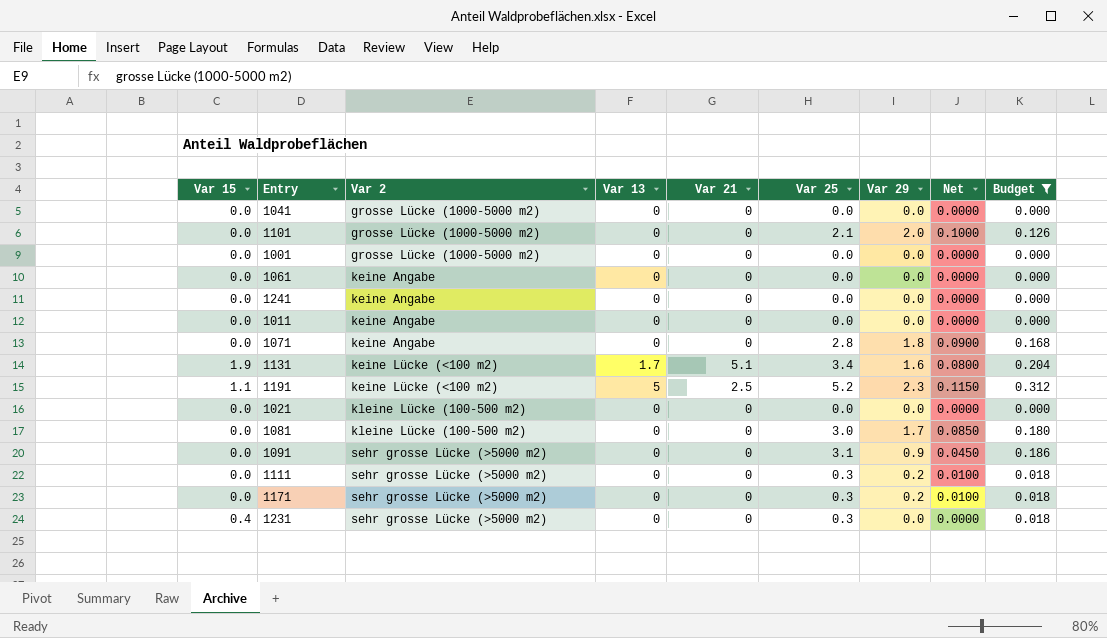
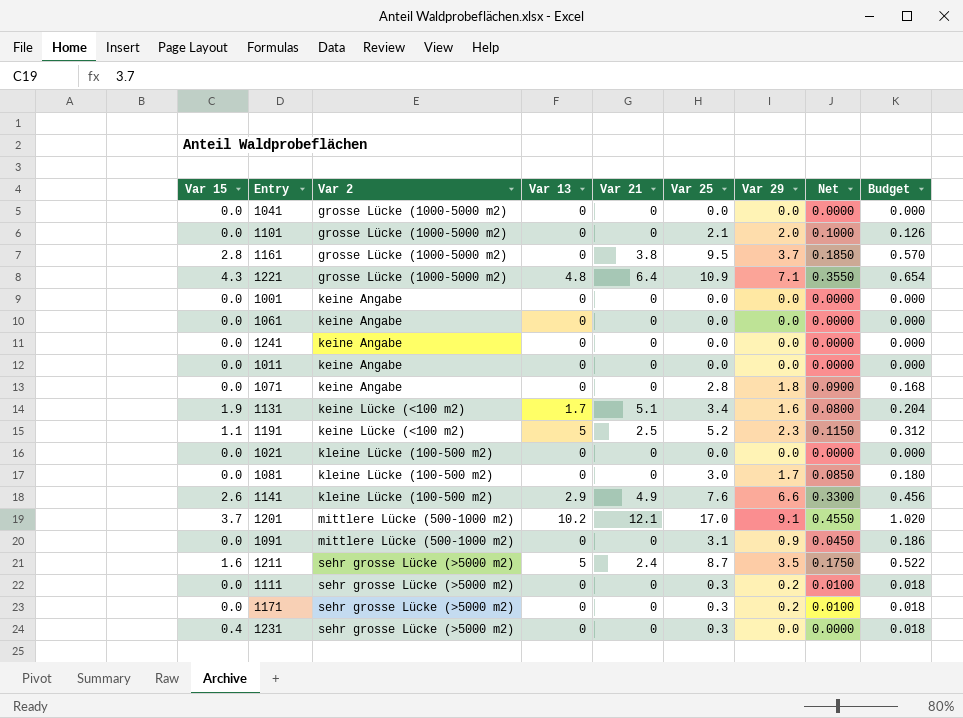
filter: Budget <= 0.312 -> none
1001 | Var 2: grosse Lücke (1000-5000 m2) -> keine Angabe
1091 | Var 2: sehr grosse Lücke (>5000 m2) -> mittlere Lücke (500-1000 m2)

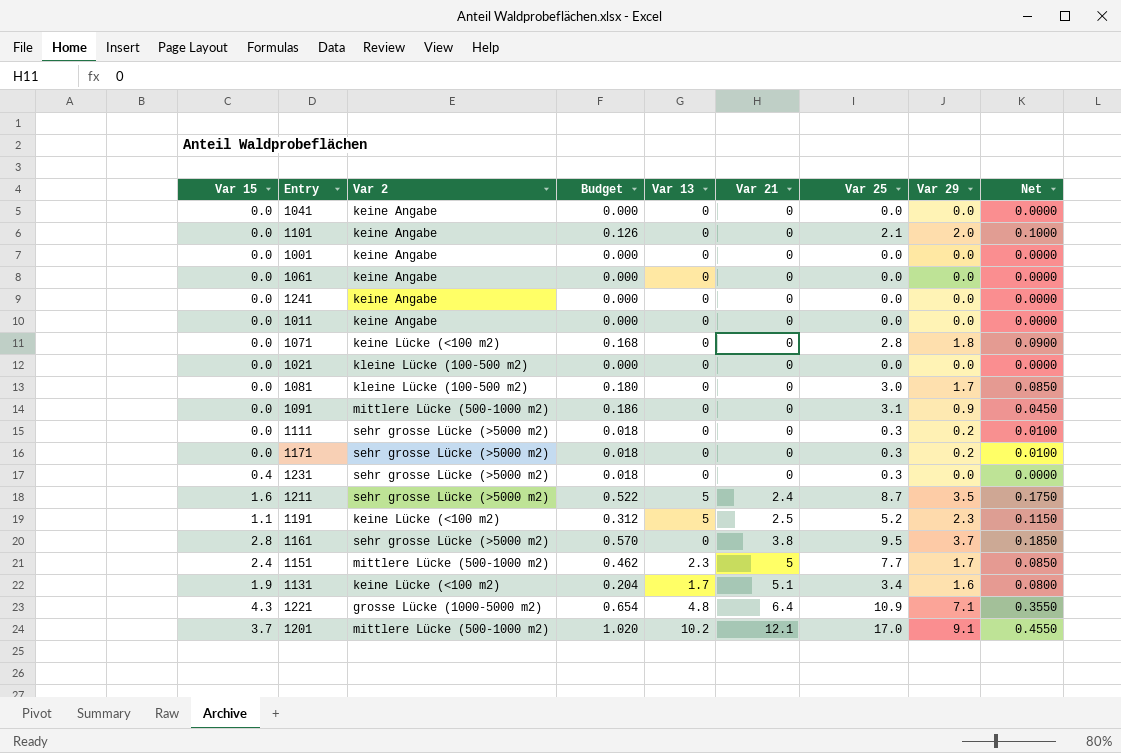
row order: Var 2 ascending -> Var 21 ascending
column Budget | position: 9 -> 4
row 1141: 2.6 | kleine Lücke (100-500 m2) | 2.9 | 4.9 | 7.6 | 6.6 | 0.3300 | 0.456 -> none
1041 | Var 2: grosse Lücke (1000-5000 m2) -> keine Angabe
1101 | Var 2: grosse Lücke (1000-5000 m2) -> keine Angabe
1071 | Var 2: keine Angabe -> keine Lücke (<100 m2)
1161 | Var 2: grosse Lücke (1000-5000 m2) -> sehr grosse Lücke (>5000 m2)
row 1151: none -> 2.4 | mittlere Lücke (500-1000 m2) | 0.462 | 2.3 | 5 | 7.7 | 1.7 | 0.0850

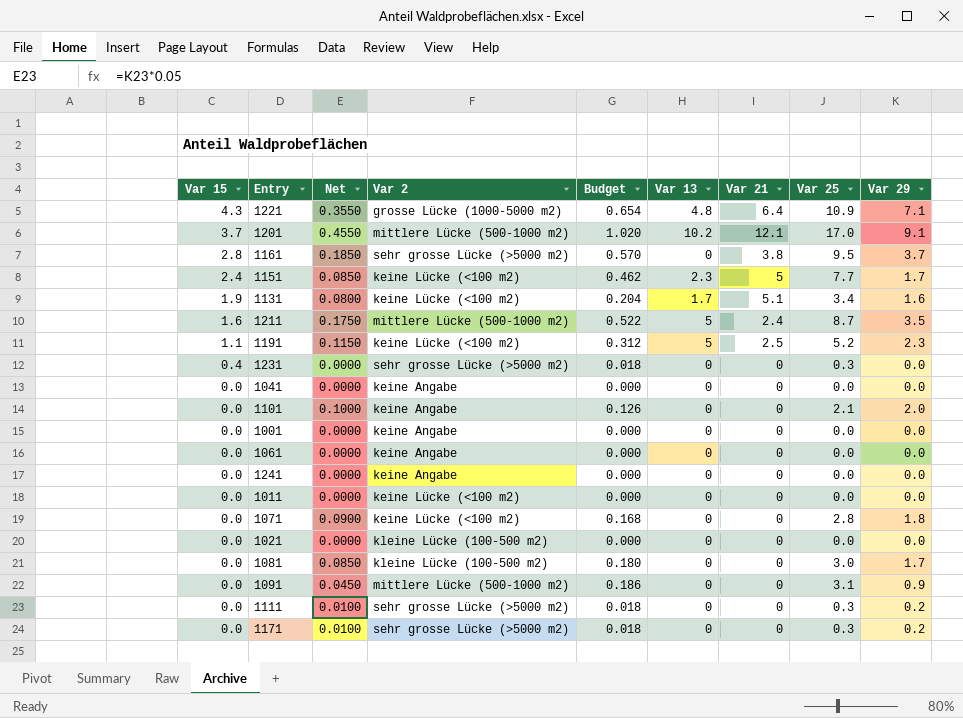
row order: Var 21 ascending -> Var 15 descending
column Net | position: 9 -> 3
1151 | Var 2: mittlere Lücke (500-1000 m2) -> keine Lücke (<100 m2)
1211 | Var 2: sehr grosse Lücke (>5000 m2) -> mittlere Lücke (500-1000 m2)
1011 | Var 2: keine Angabe -> keine Lücke (<100 m2)

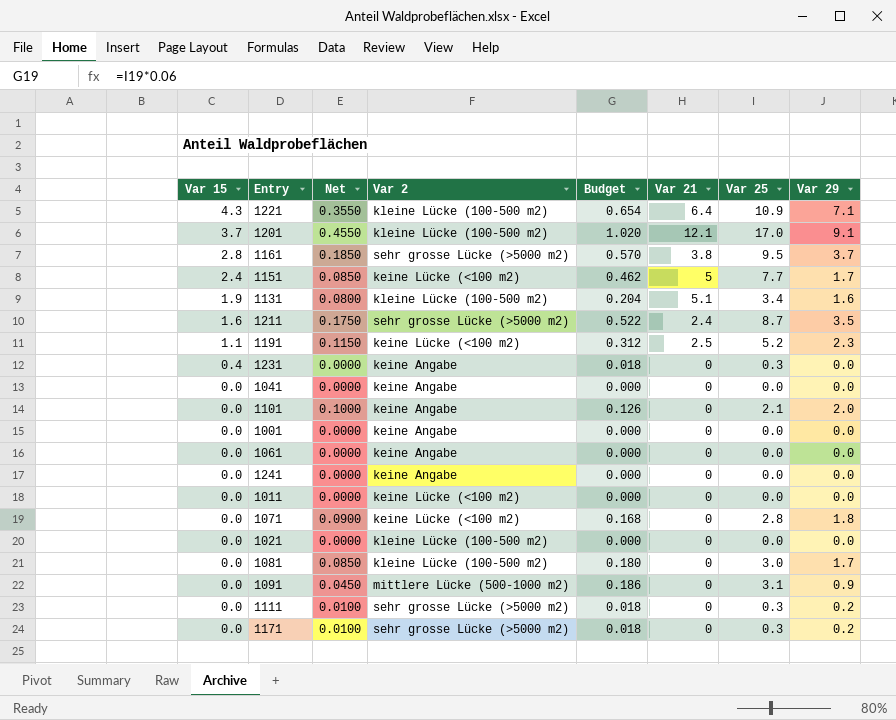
column Var 13 | position: 6 -> none
1221 | Var 2: grosse Lücke (1000-5000 m2) -> kleine Lücke (100-500 m2)
1201 | Var 2: mittlere Lücke (500-1000 m2) -> kleine Lücke (100-500 m2)
1131 | Var 2: keine Lücke (<100 m2) -> kleine Lücke (100-500 m2)
1211 | Var 2: mittlere Lücke (500-1000 m2) -> sehr grosse Lücke (>5000 m2)
1231 | Var 2: sehr grosse Lücke (>5000 m2) -> keine Angabe

